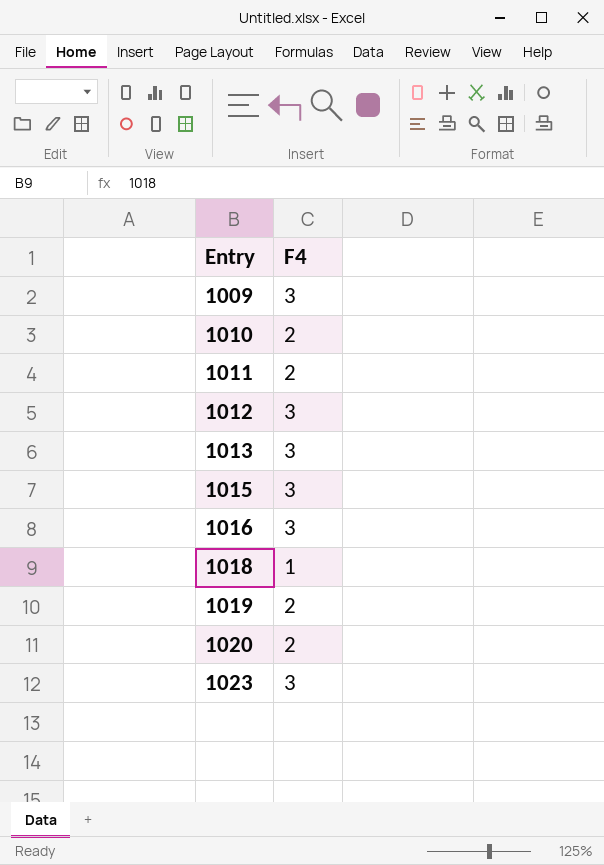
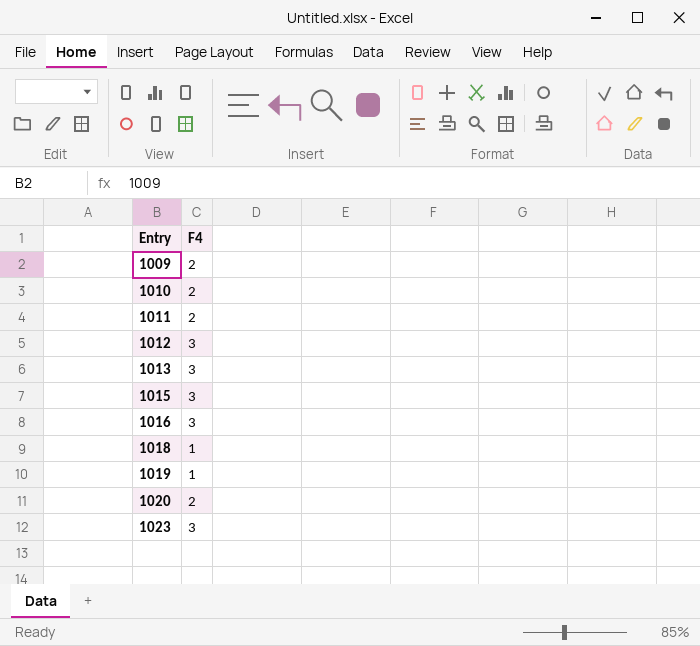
1009 | F4: 3 -> 2
1019 | F4: 2 -> 1

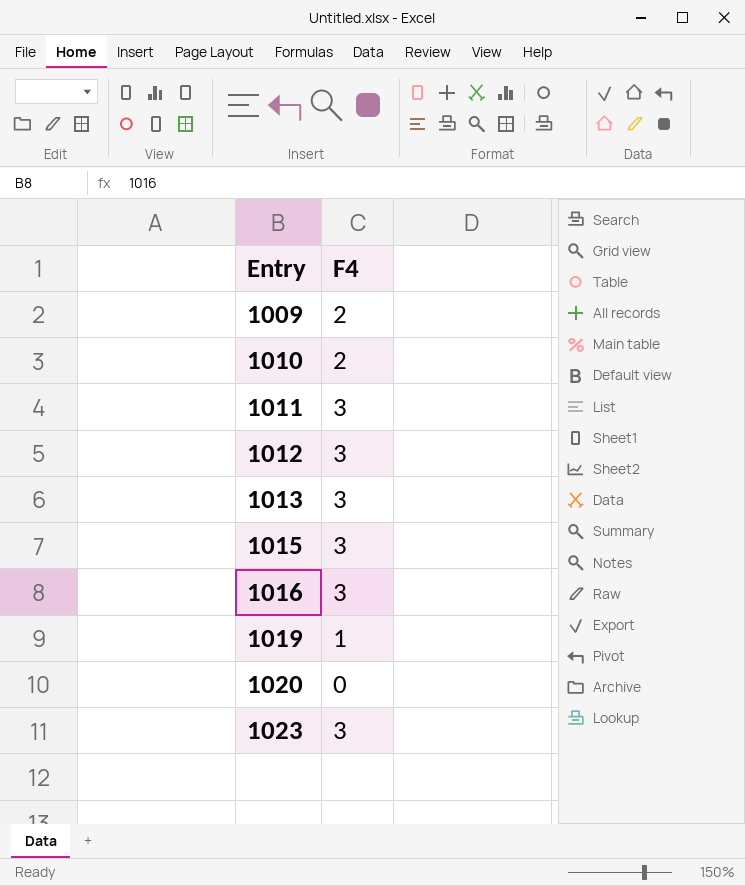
row 1018: 1 -> none
1011 | F4: 2 -> 3
1020 | F4: 2 -> 0

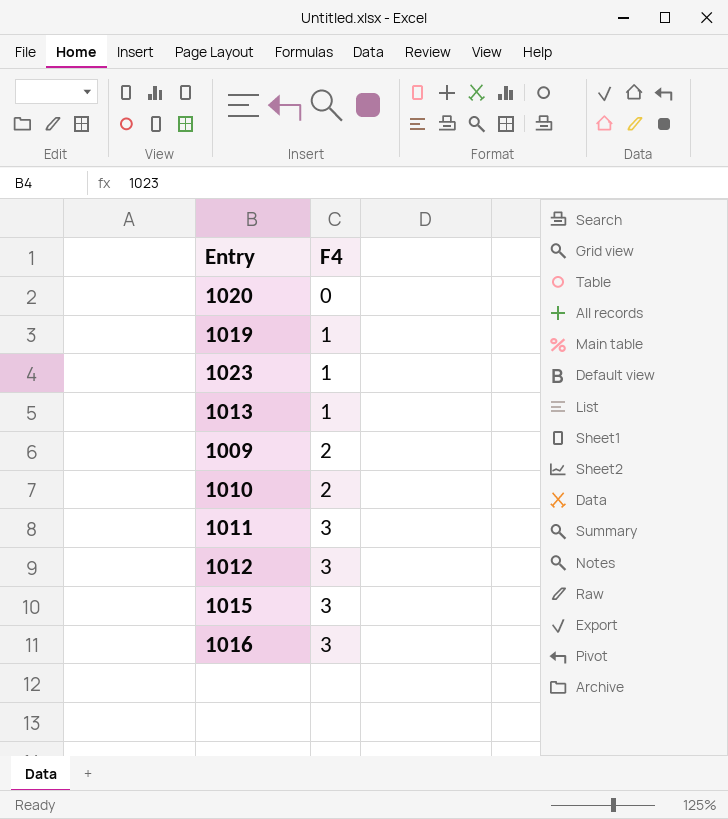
row order: Entry ascending -> F4 ascending
1023 | F4: 3 -> 1
1013 | F4: 3 -> 1

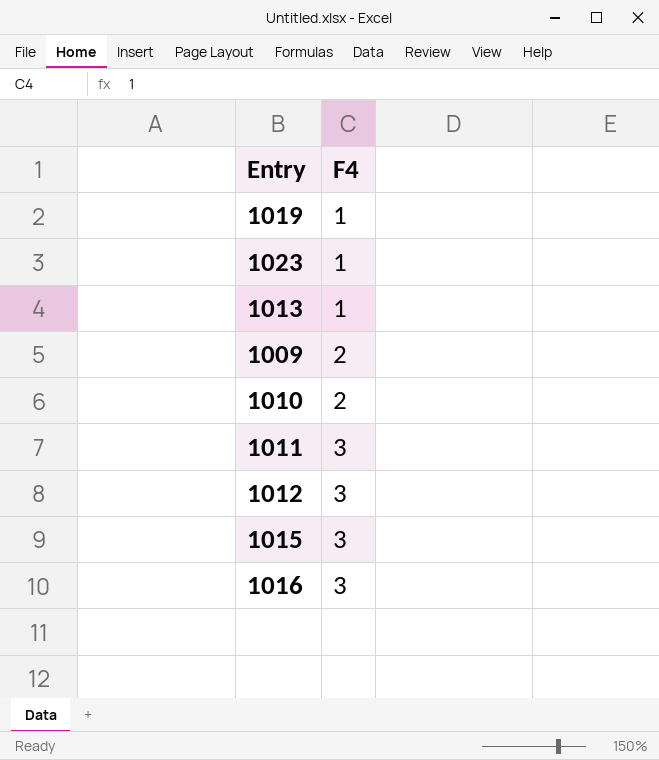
row 1020: 0 -> none

